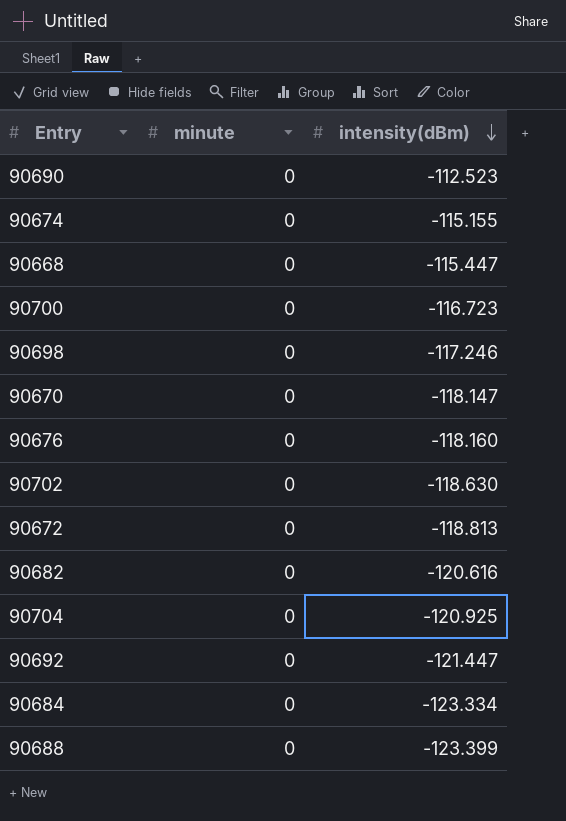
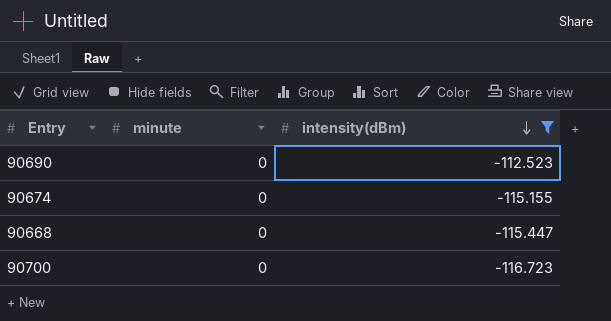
filter: none -> intensity(dBm) >= -116.723

